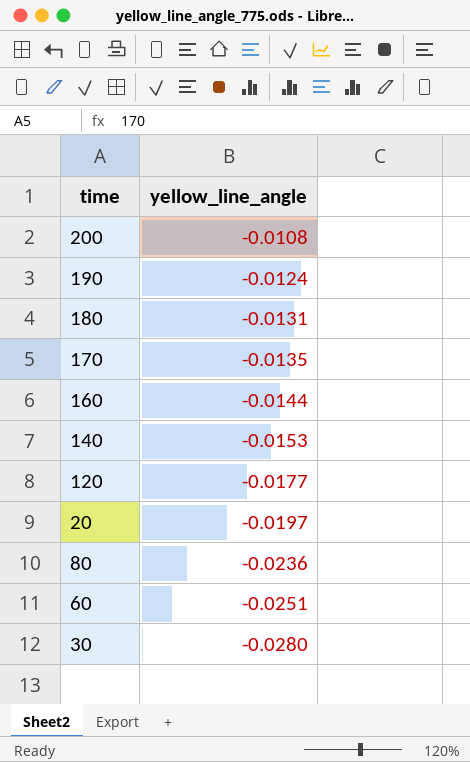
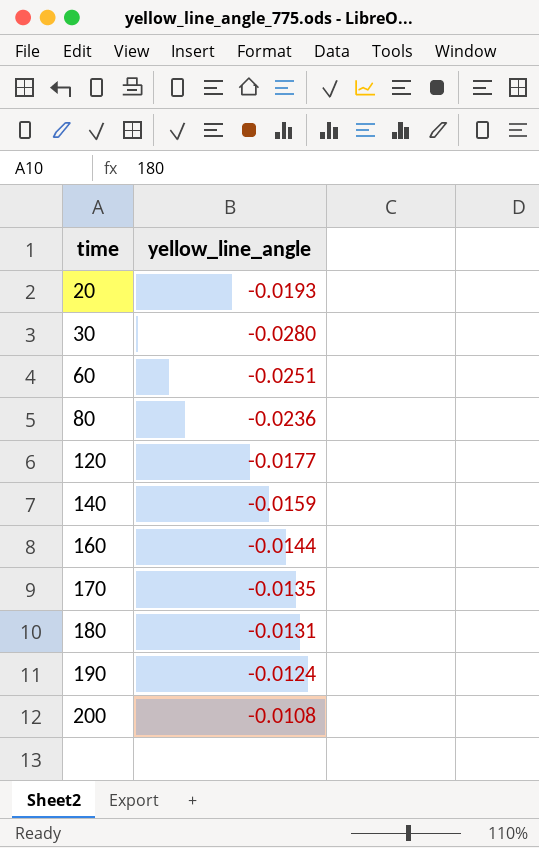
row order: yellow_line_angle descending -> time ascending
20 | yellow_line_angle: -0.0197 -> -0.0193
140 | yellow_line_angle: -0.0153 -> -0.0159

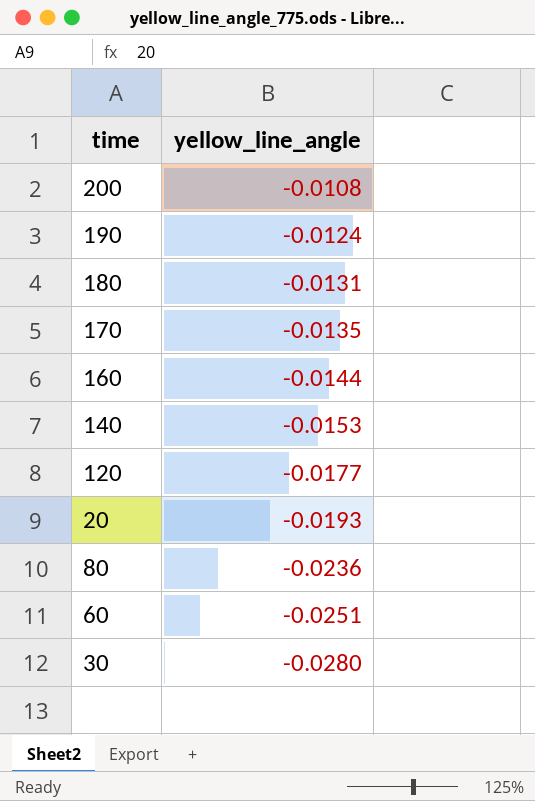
row order: time ascending -> yellow_line_angle descending
140 | yellow_line_angle: -0.0159 -> -0.0153

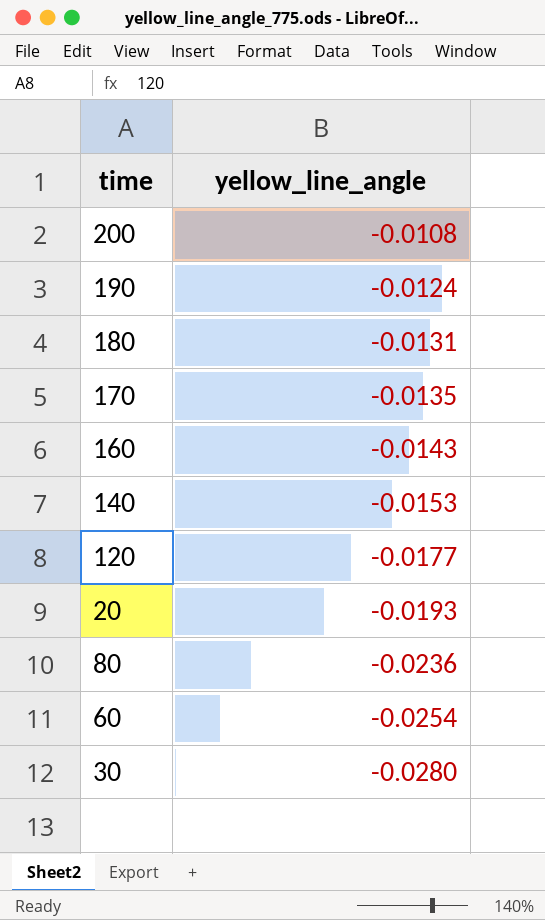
160 | yellow_line_angle: -0.0144 -> -0.0143
60 | yellow_line_angle: -0.0251 -> -0.0254

